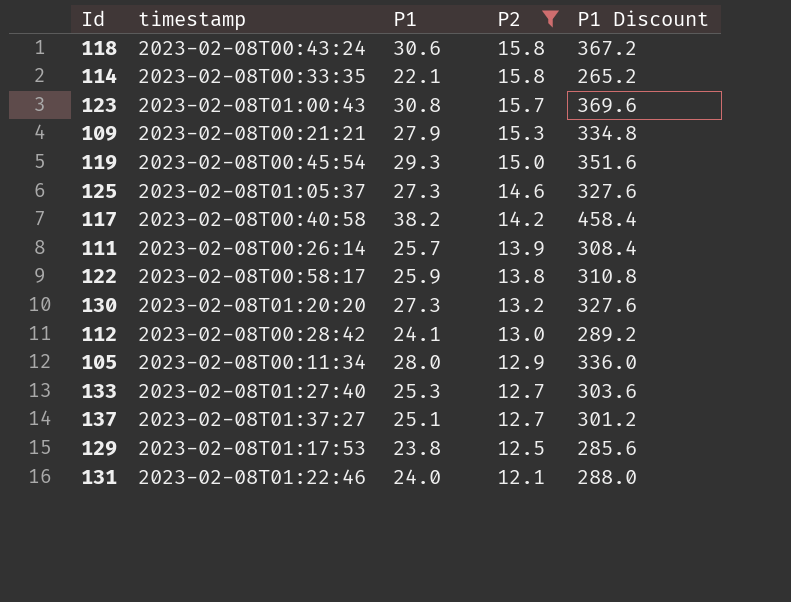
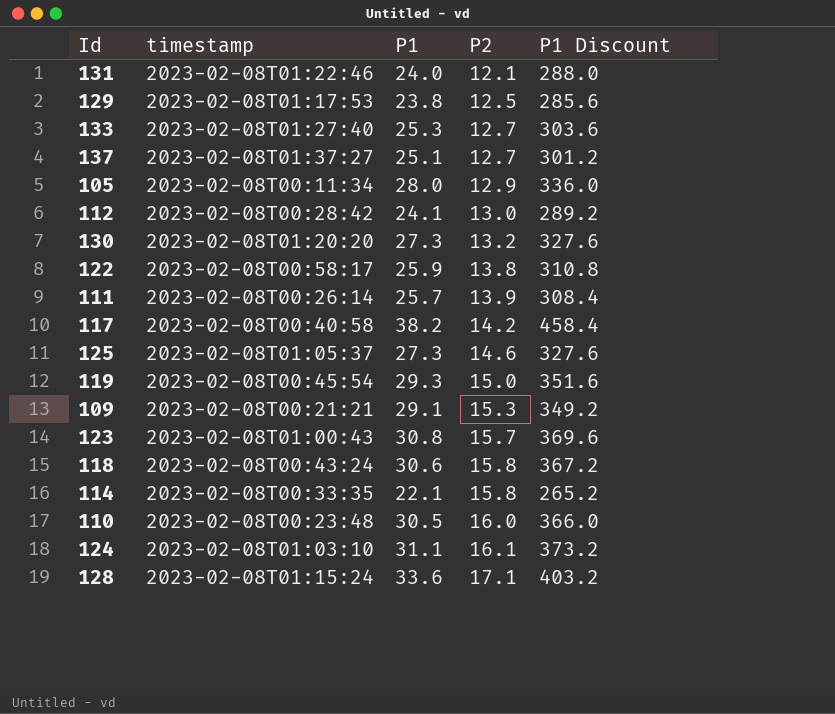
filter: P2 <= 15.8 -> none
row order: P2 descending -> P2 ascending
109 | P1: 27.9 -> 29.1
109 | P1 Discount: 334.8 -> 349.2

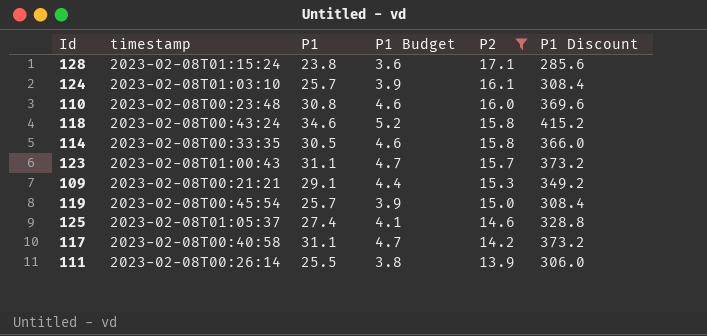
filter: none -> P2 >= 13.9
row order: P2 ascending -> P2 descending
column P1 Budget | formula: none -> [P1] * 0.15
128 | P1: 33.6 -> 23.8
128 | P1 Discount: 403.2 -> 285.6
124 | P1: 31.1 -> 25.7
124 | P1 Discount: 373.2 -> 308.4
110 | P1: 30.5 -> 30.8
110 | P1 Discount: 366.0 -> 369.6
118 | P1: 30.6 -> 34.6
118 | P1 Discount: 367.2 -> 415.2
114 | P1: 22.1 -> 30.5
114 | P1 Discount: 265.2 -> 366.0
123 | P1: 30.8 -> 31.1
123 | P1 Discount: 369.6 -> 373.2
119 | P1: 29.3 -> 25.7
119 | P1 Discount: 351.6 -> 308.4
125 | P1: 27.3 -> 27.4
125 | P1 Discount: 327.6 -> 328.8
117 | P1: 38.2 -> 31.1
117 | P1 Discount: 458.4 -> 373.2
111 | P1: 25.7 -> 25.5
111 | P1 Discount: 308.4 -> 306.0

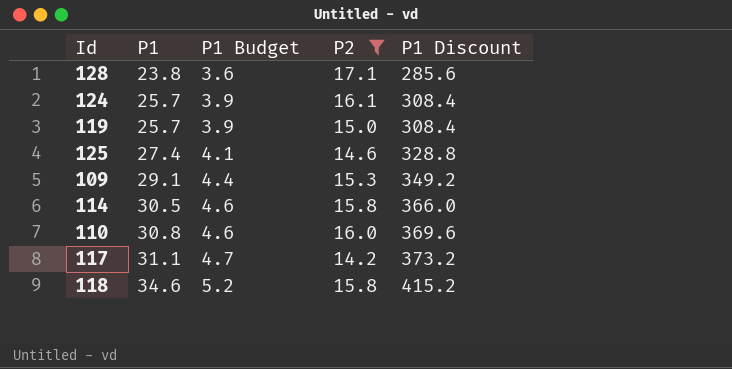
row order: P2 descending -> P1 ascending
column timestamp | position: 2 -> none
row 123: 2023-02-08T01:00:43 | 31.1 | 4.7 | 15.7 | 373.2 -> none
row 111: 2023-02-08T00:26:14 | 25.5 | 3.8 | 13.9 | 306.0 -> none

